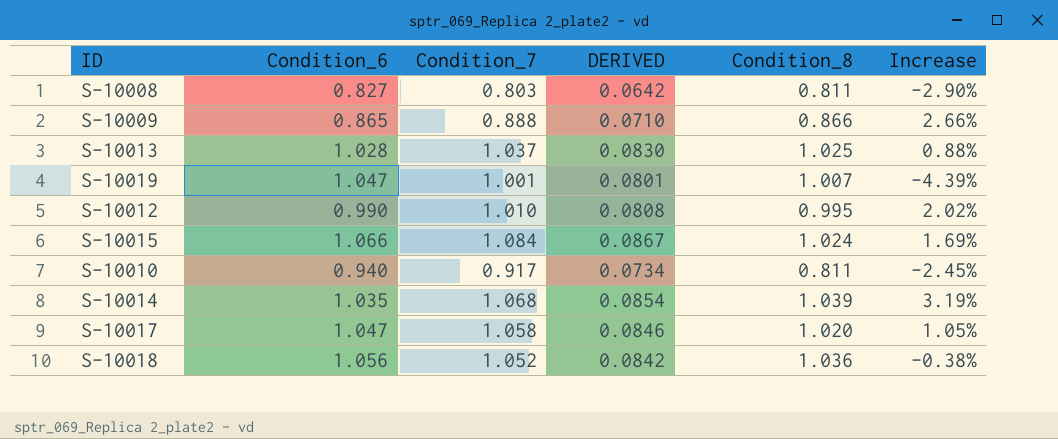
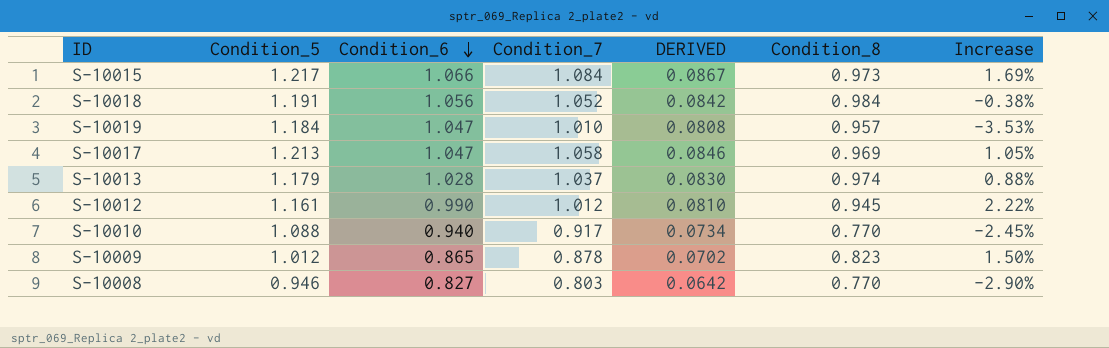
row order: none -> Condition_6 descending
column Condition_5 | position: none -> 2
row S-10014: 1.035 | 1.068 | 0.0854 | 1.039 | 3.19% -> none
S-10015 | Condition_8: 1.024 -> 0.973
S-10018 | Condition_8: 1.036 -> 0.984
S-10019 | Condition_7: 1.001 -> 1.010
S-10019 | DERIVED: 0.0801 -> 0.0808
S-10019 | Condition_8: 1.007 -> 0.957
S-10019 | Increase: -4.39% -> -3.53%
S-10017 | Condition_8: 1.020 -> 0.969
S-10013 | Condition_8: 1.025 -> 0.974
S-10012 | Condition_7: 1.010 -> 1.012
S-10012 | DERIVED: 0.0808 -> 0.0810
S-10012 | Condition_8: 0.995 -> 0.945
S-10012 | Increase: 2.02% -> 2.22%
S-10010 | Condition_8: 0.811 -> 0.770
S-10009 | Condition_7: 0.888 -> 0.878
S-10009 | DERIVED: 0.0710 -> 0.0702
S-10009 | Condition_8: 0.866 -> 0.823
S-10009 | Increase: 2.66% -> 1.50%
S-10008 | Condition_8: 0.811 -> 0.770

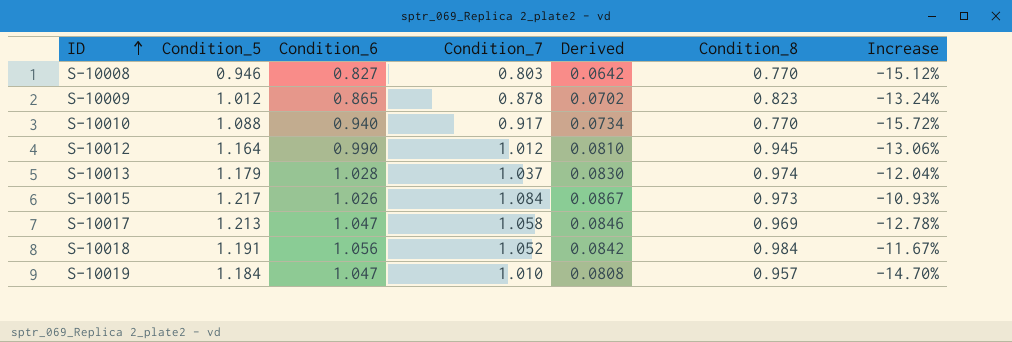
row order: Condition_6 descending -> ID ascending
column name: DERIVED -> Derived
column Increase | formula: ([Condition_7] - [Condition_6]) / [Condition_6] -> ([Condition_7] - [Condition_5]) / [Condition_5]
S-10012 | Condition_5: 1.161 -> 1.164
S-10015 | Condition_6: 1.066 -> 1.026

